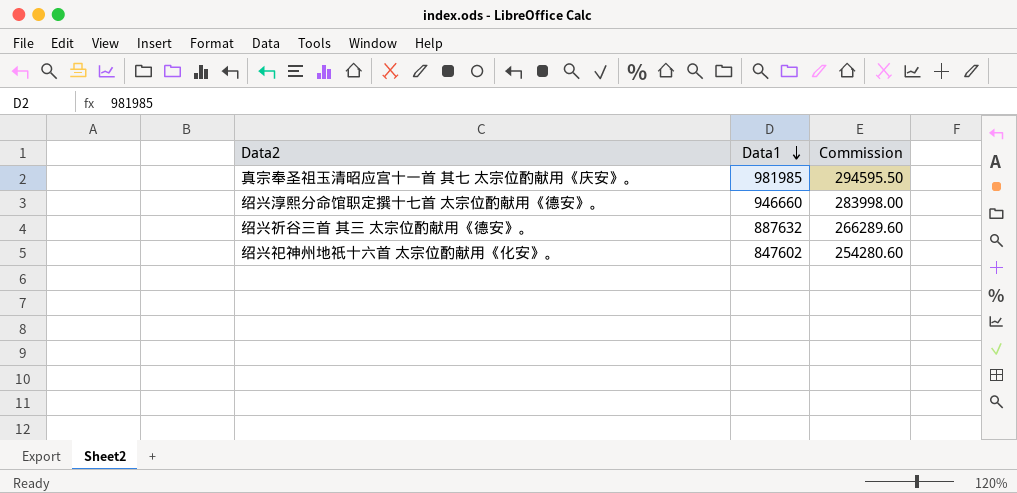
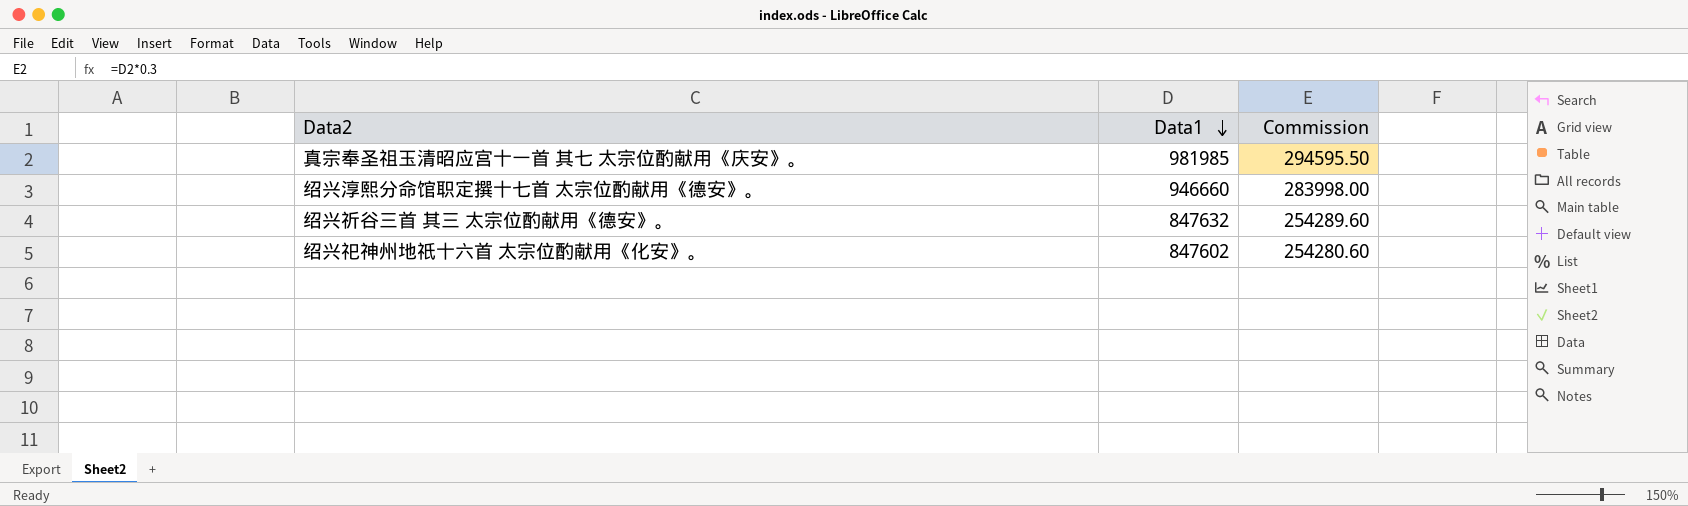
绍兴祈谷三首 其三 太宗位酌献用《德安》。 | Data1: 887632 -> 847632
绍兴祈谷三首 其三 太宗位酌献用《德安》。 | Commission: 266289.60 -> 254289.60

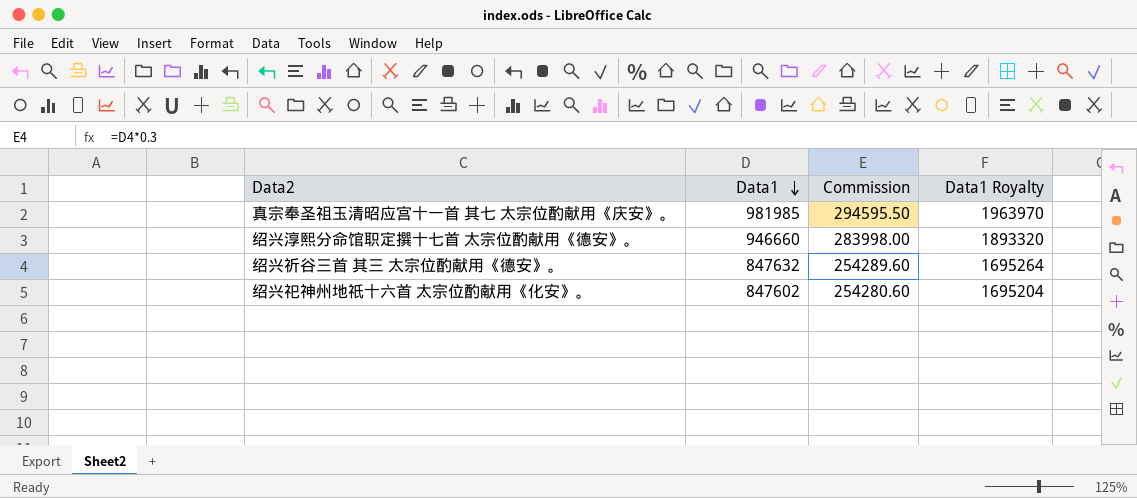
column Data1 Royalty | formula: none -> [Data1] * 2

